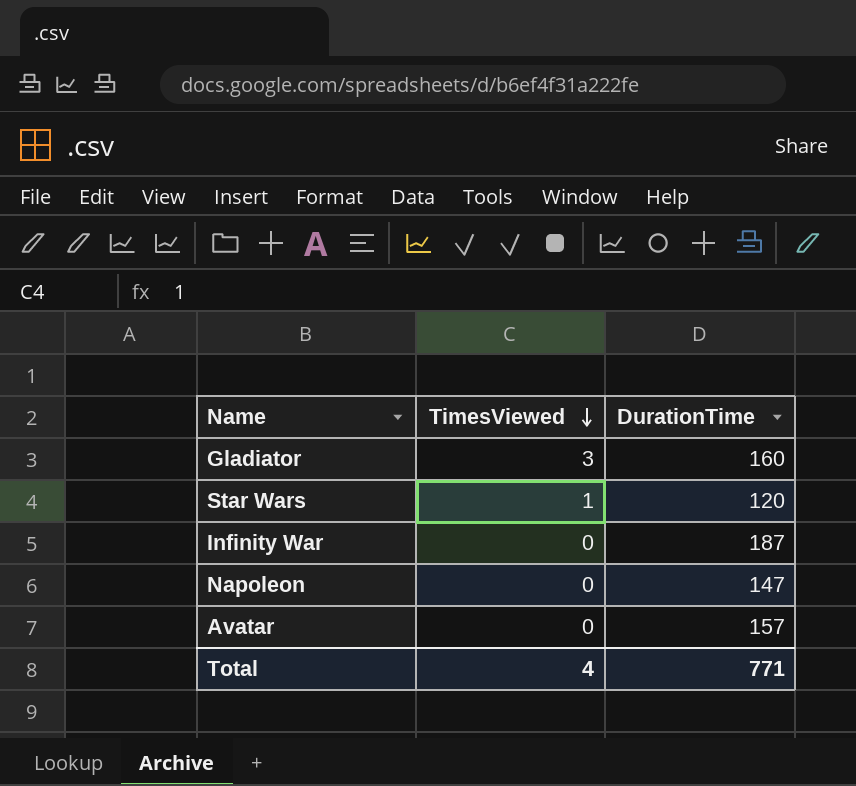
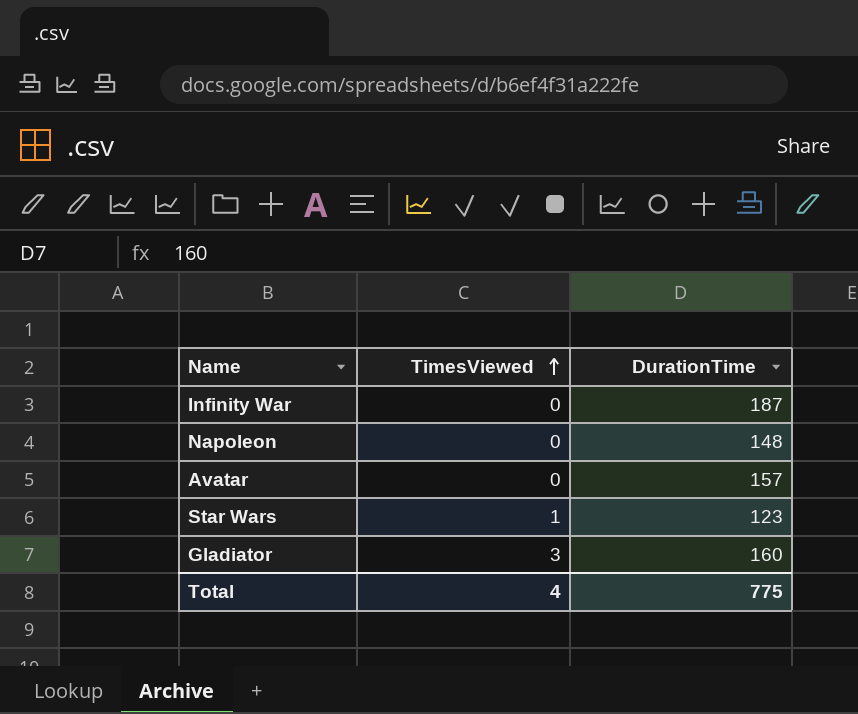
row order: TimesViewed descending -> TimesViewed ascending
Napoleon | DurationTime: 147 -> 148
Star Wars | DurationTime: 120 -> 123
Total | DurationTime: 771 -> 775

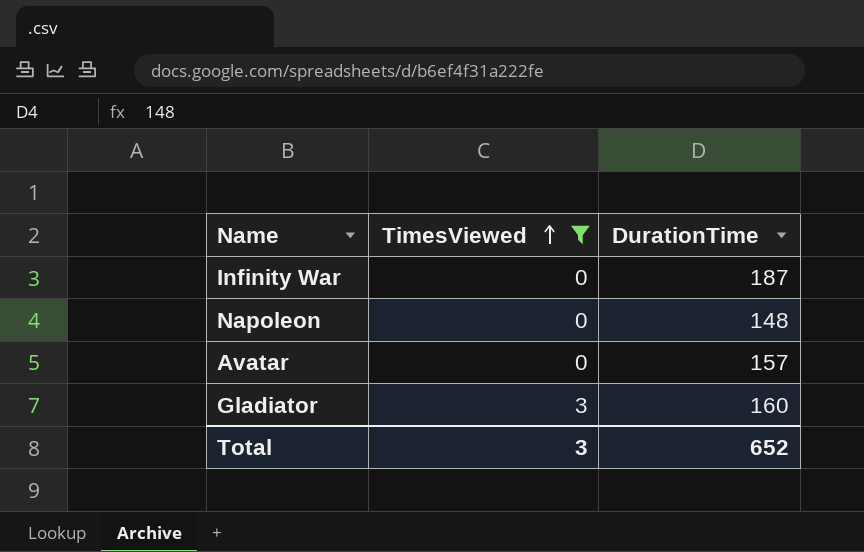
filter: none -> TimesViewed != 1
Total | TimesViewed: 4 -> 3
Total | DurationTime: 775 -> 652

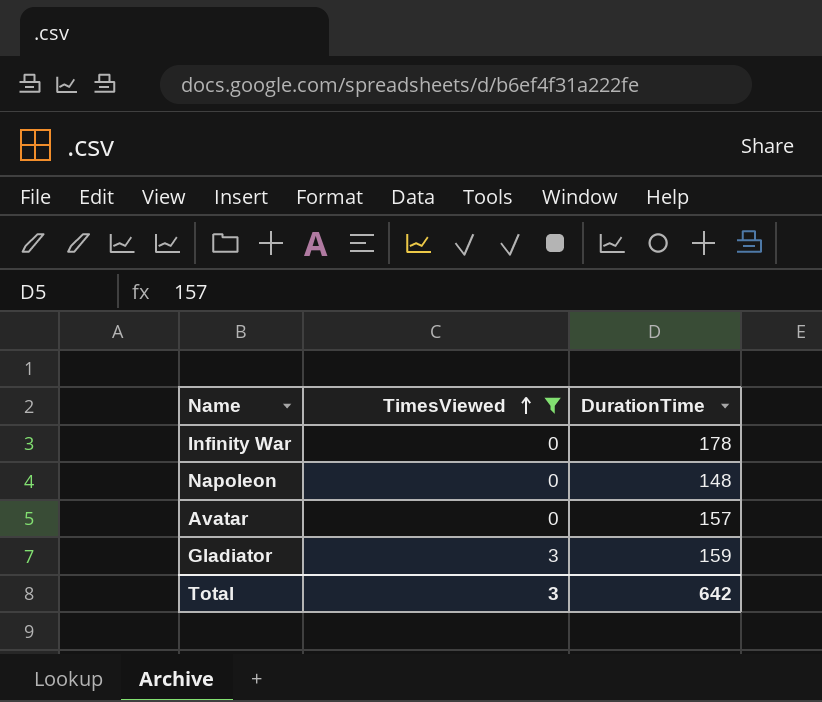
Infinity War | DurationTime: 187 -> 178
Gladiator | DurationTime: 160 -> 159
Total | DurationTime: 652 -> 642

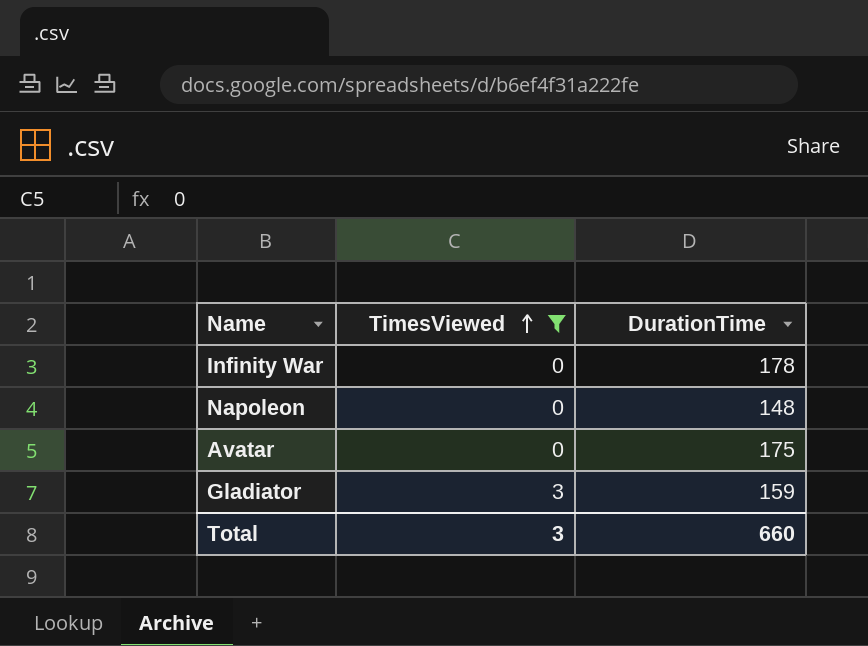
Avatar | DurationTime: 157 -> 175
Total | DurationTime: 642 -> 660

